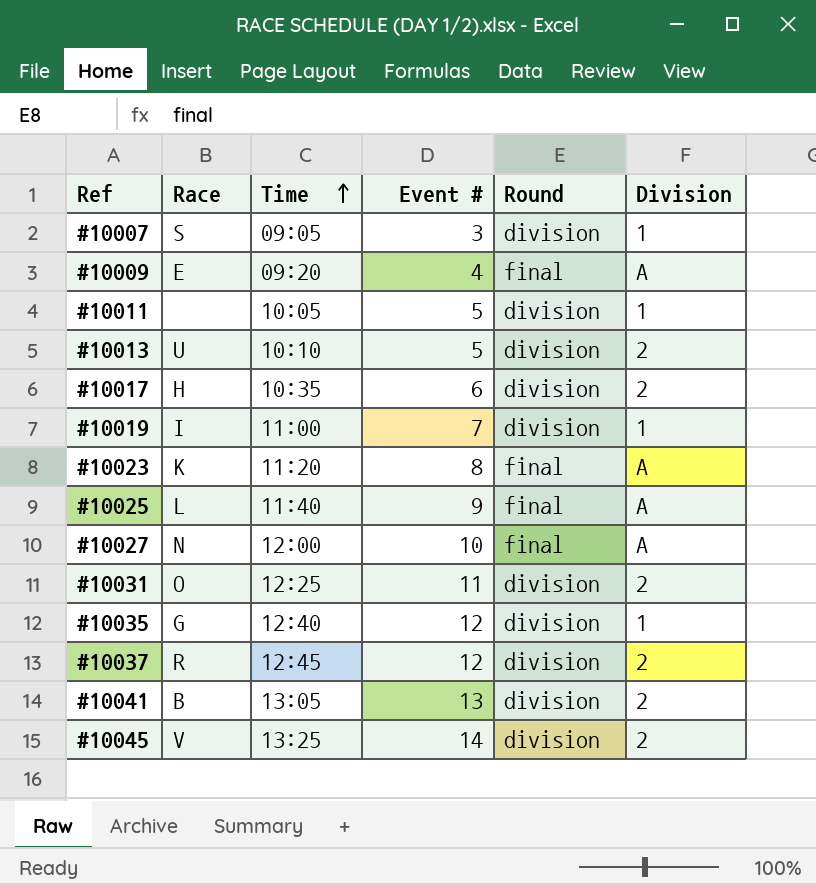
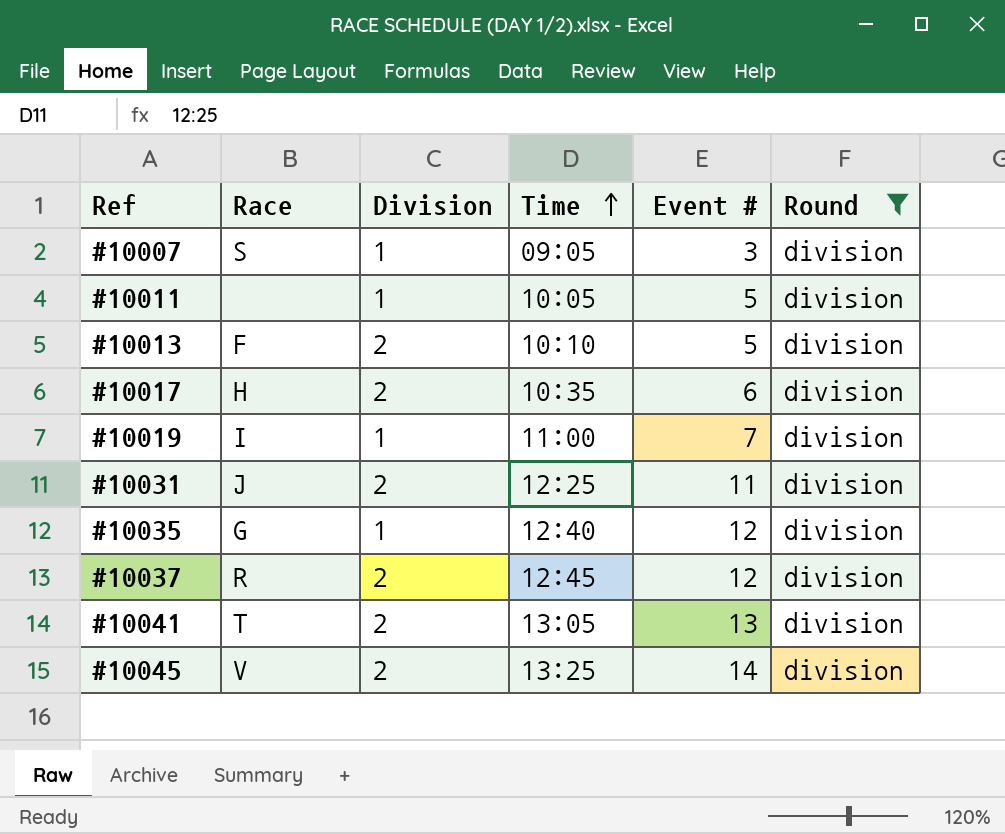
filter: none -> Round = division
column Division | position: 6 -> 3
#10013 | Race: U -> F
#10031 | Race: O -> J
#10041 | Race: B -> T

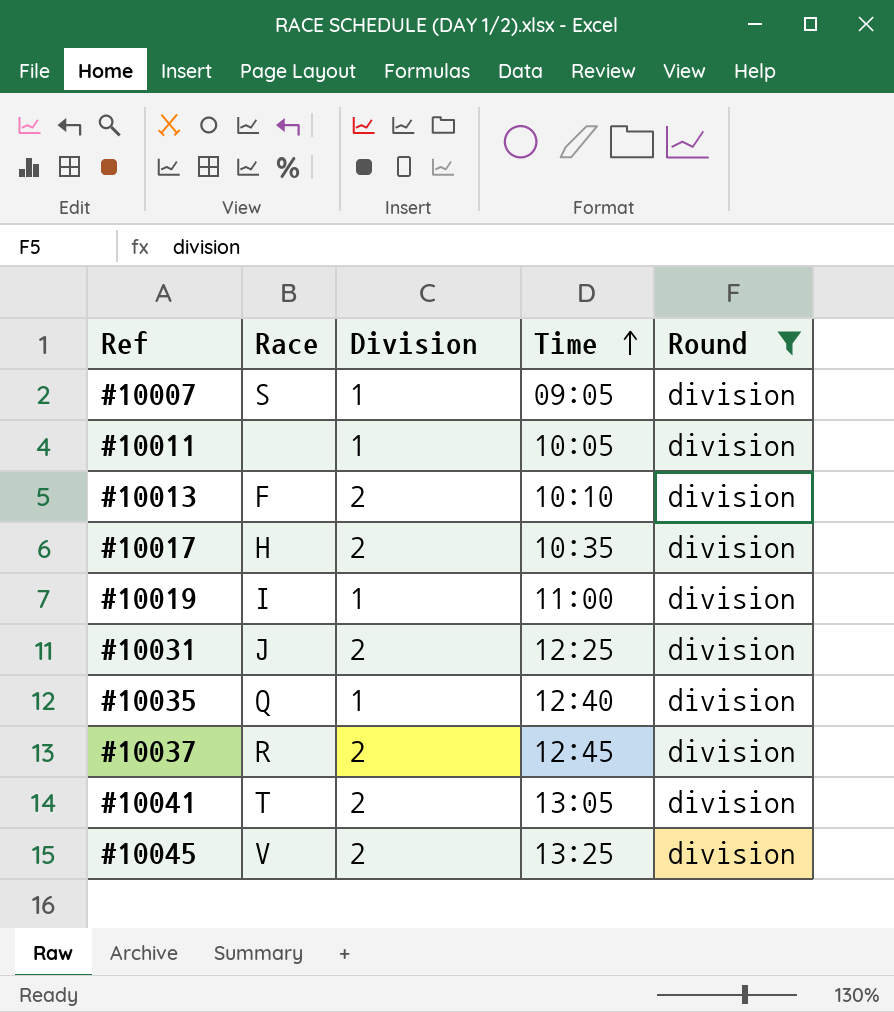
column Event # | position: 5 -> none
#10035 | Race: G -> Q

